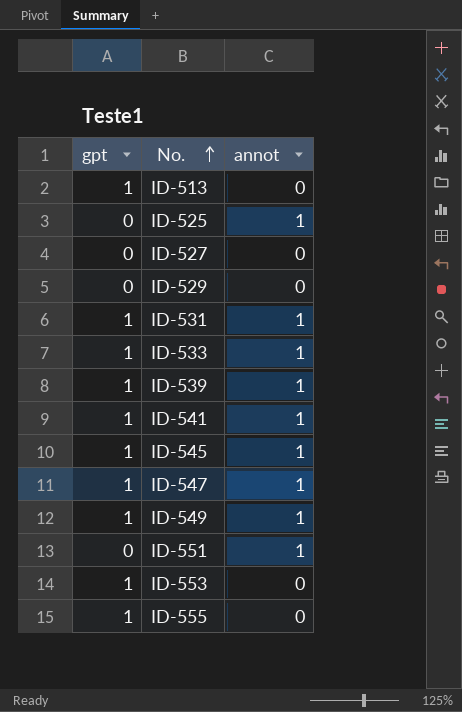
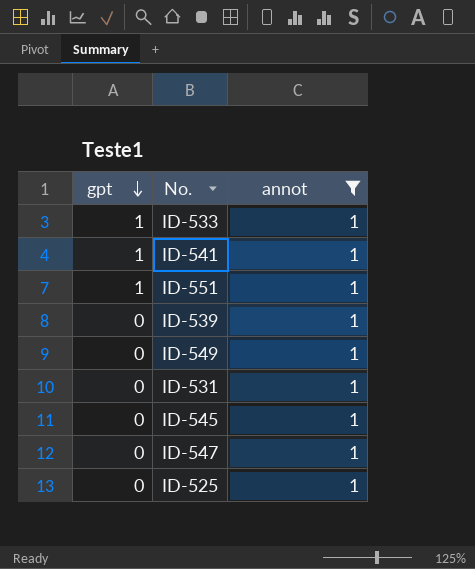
filter: none -> annot = 1
row order: No. ascending -> gpt descending
ID-551 | gpt: 0 -> 1
ID-539 | gpt: 1 -> 0
ID-549 | gpt: 1 -> 0
ID-531 | gpt: 1 -> 0
ID-545 | gpt: 1 -> 0
ID-547 | gpt: 1 -> 0

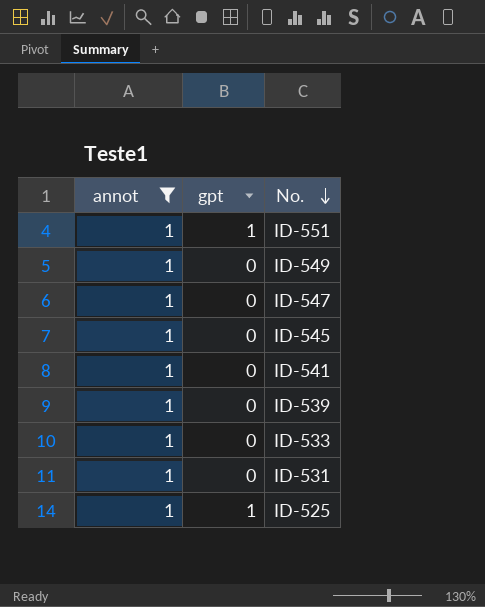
row order: gpt descending -> No. descending
column annot | position: 3 -> 1
ID-541 | gpt: 1 -> 0
ID-533 | gpt: 1 -> 0
ID-525 | gpt: 0 -> 1

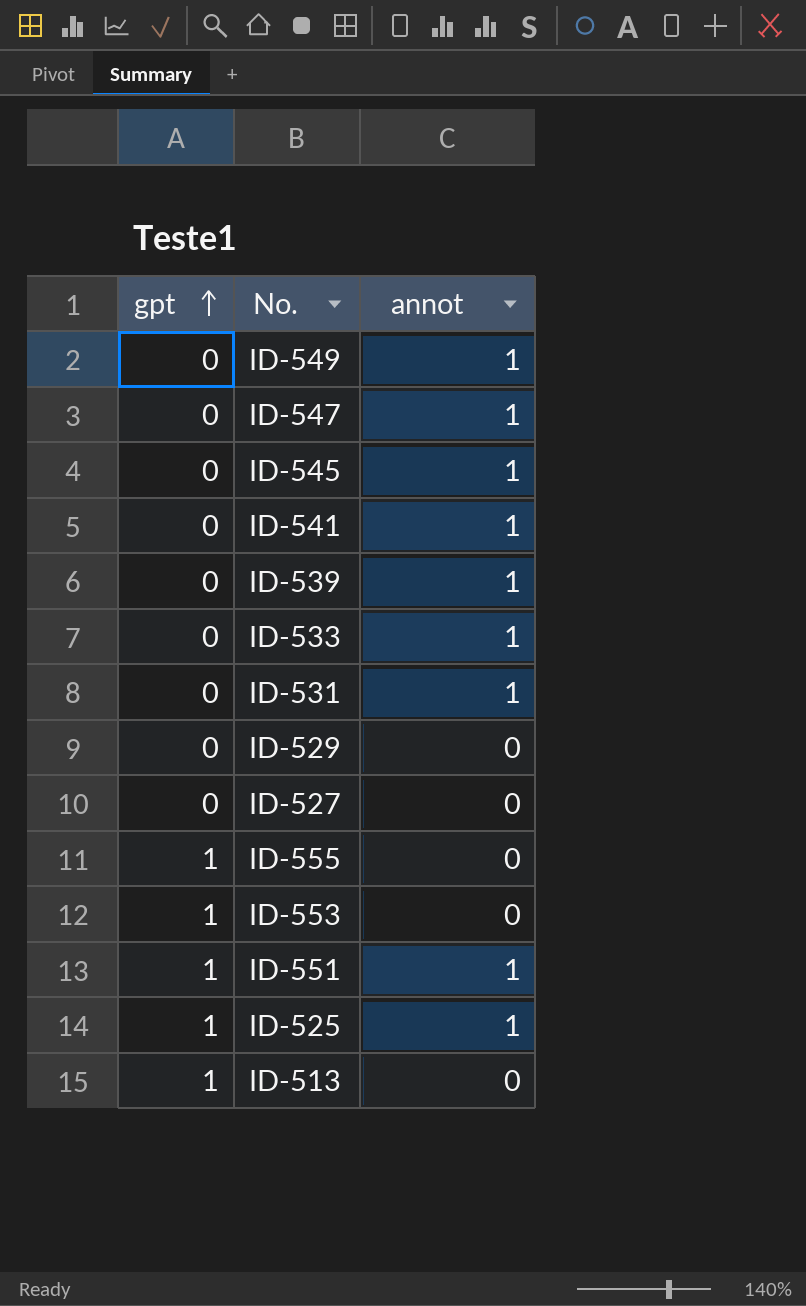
filter: annot = 1 -> none
row order: No. descending -> gpt ascending
column annot | position: 1 -> 3

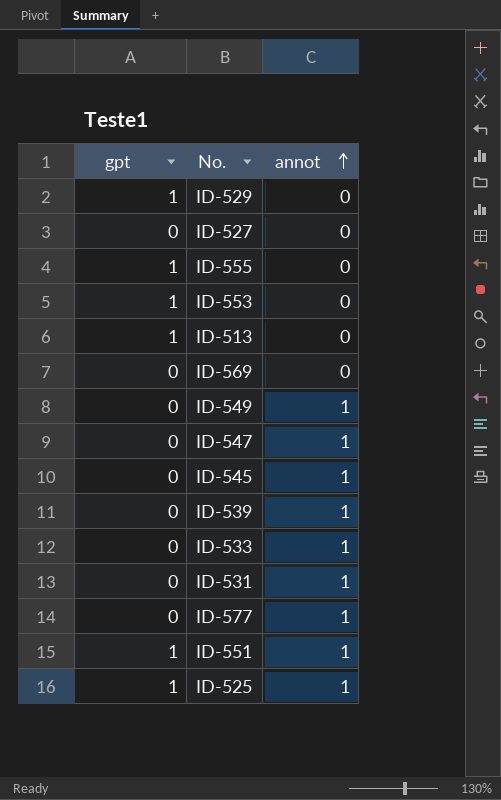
row order: gpt ascending -> annot ascending
row ID-541: 0 | 1 -> none
ID-529 | gpt: 0 -> 1
row ID-569: none -> 0 | 0
row ID-577: none -> 0 | 1

